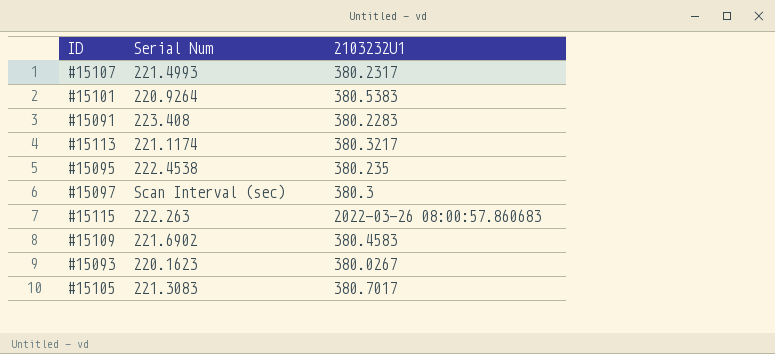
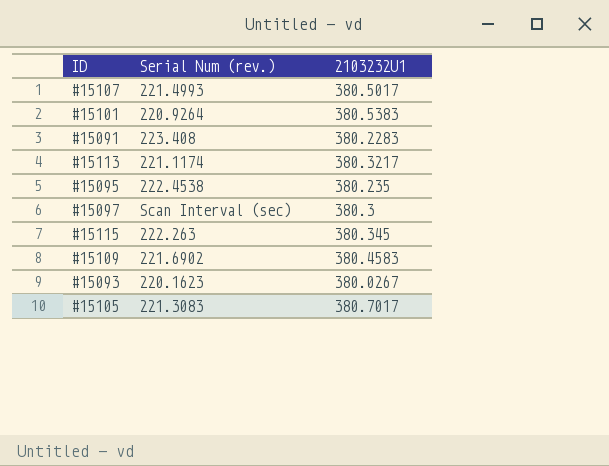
column name: Serial Num -> Serial Num (rev.)
#15107 | 2103232U1: 380.2317 -> 380.5017
#15115 | 2103232U1: 2022-03-26 08:00:57.860683 -> 380.345

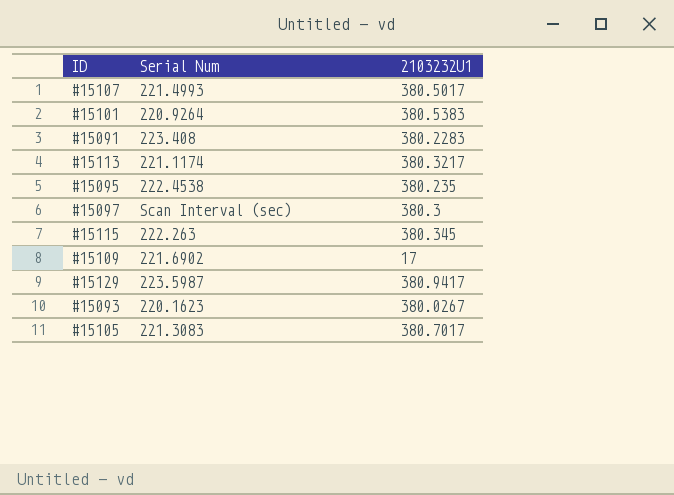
column name: Serial Num (rev.) -> Serial Num
#15109 | 2103232U1: 380.4583 -> 17
row #15129: none -> 223.5987 | 380.9417

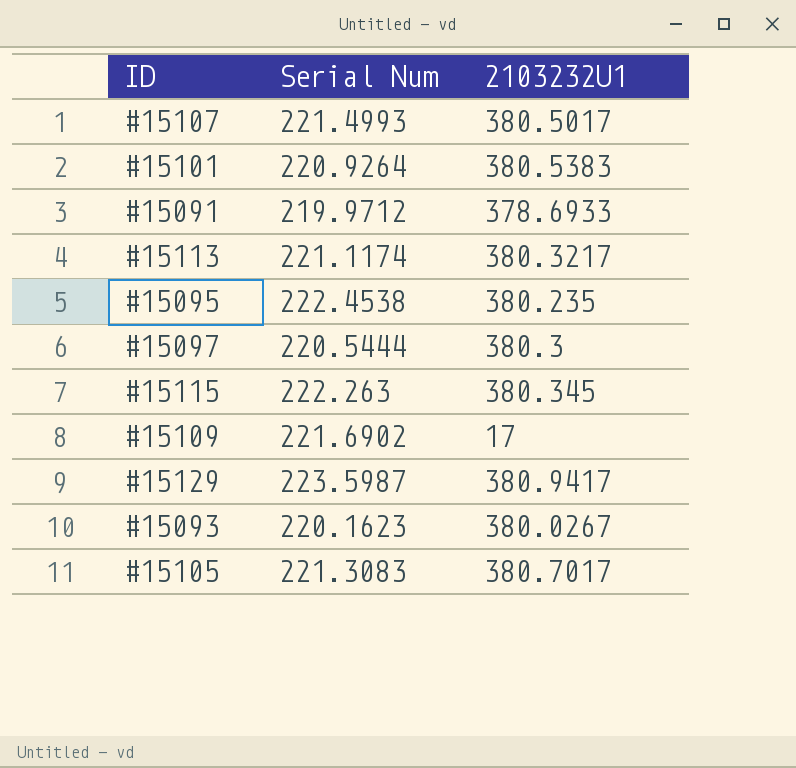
#15091 | Serial Num: 223.408 -> 219.9712
#15091 | 2103232U1: 380.2283 -> 378.6933
#15097 | Serial Num: Scan Interval (sec) -> 220.5444

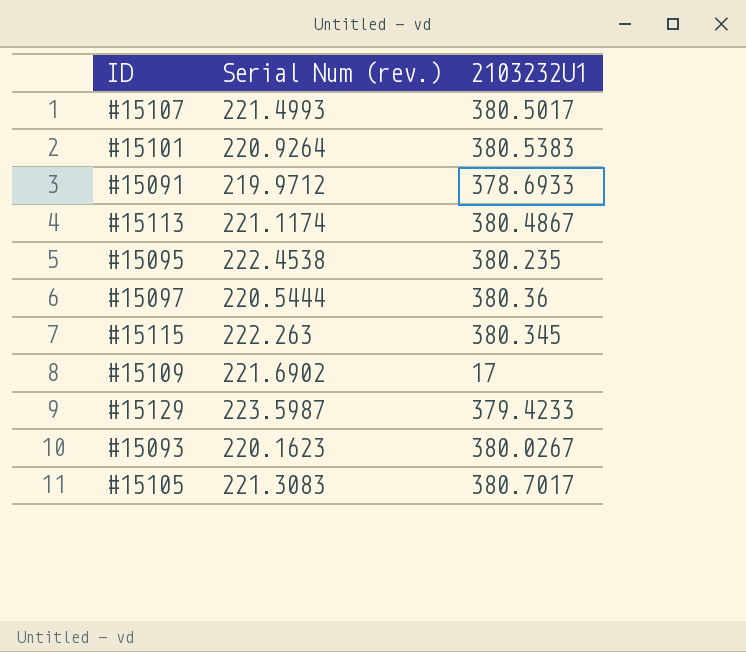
column name: Serial Num -> Serial Num (rev.)
#15113 | 2103232U1: 380.3217 -> 380.4867
#15097 | 2103232U1: 380.3 -> 380.36
#15129 | 2103232U1: 380.9417 -> 379.4233

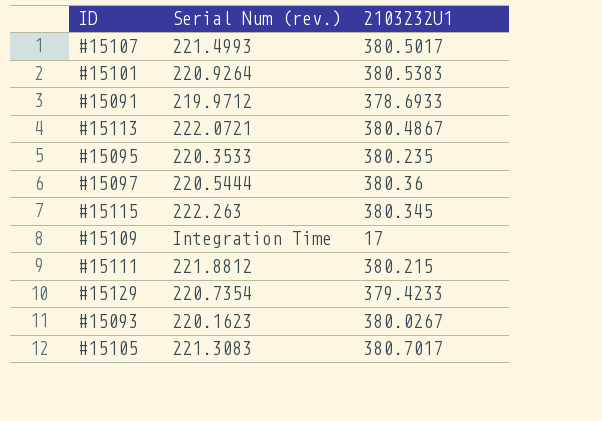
#15113 | Serial Num (rev.): 221.1174 -> 222.0721
#15095 | Serial Num (rev.): 222.4538 -> 220.3533
#15109 | Serial Num (rev.): 221.6902 -> Integration Time
row #15111: none -> 221.8812 | 380.215
#15129 | Serial Num (rev.): 223.5987 -> 220.7354

